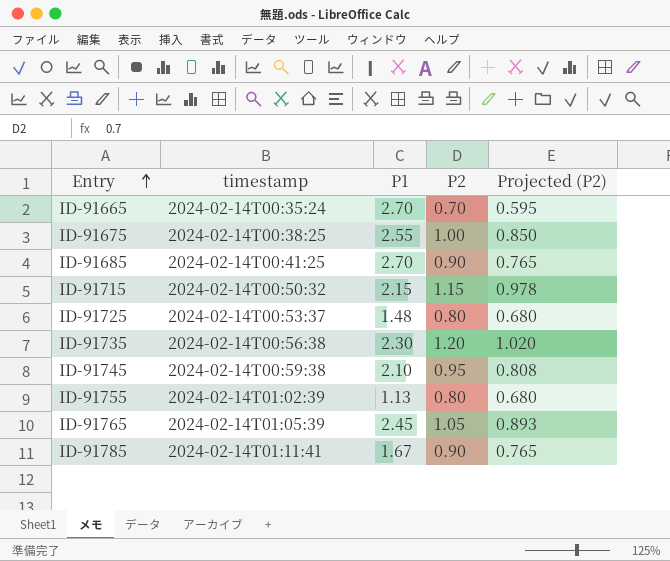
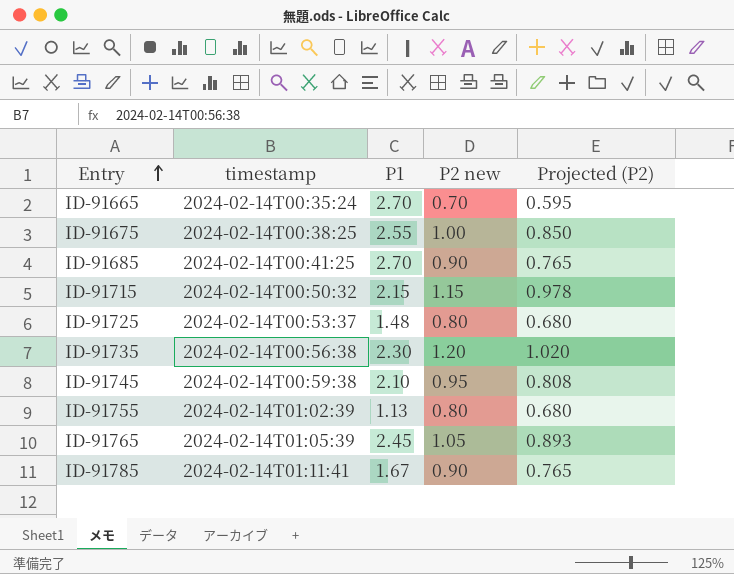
column name: P2 -> P2 new

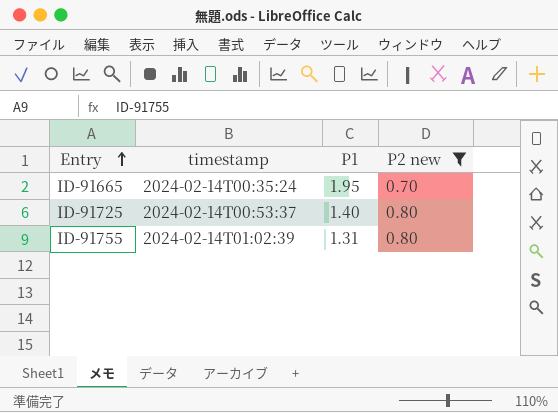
filter: none -> P2 new <= 0.80
column Projected (P2) | formula: [P2 new] * 0.85 -> none
ID-91665 | P1: 2.70 -> 1.95
ID-91725 | P1: 1.48 -> 1.40
ID-91755 | P1: 1.13 -> 1.31

